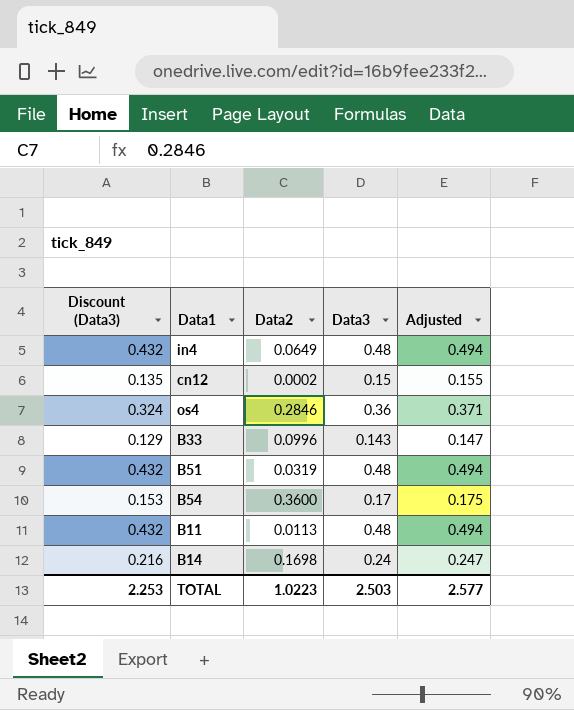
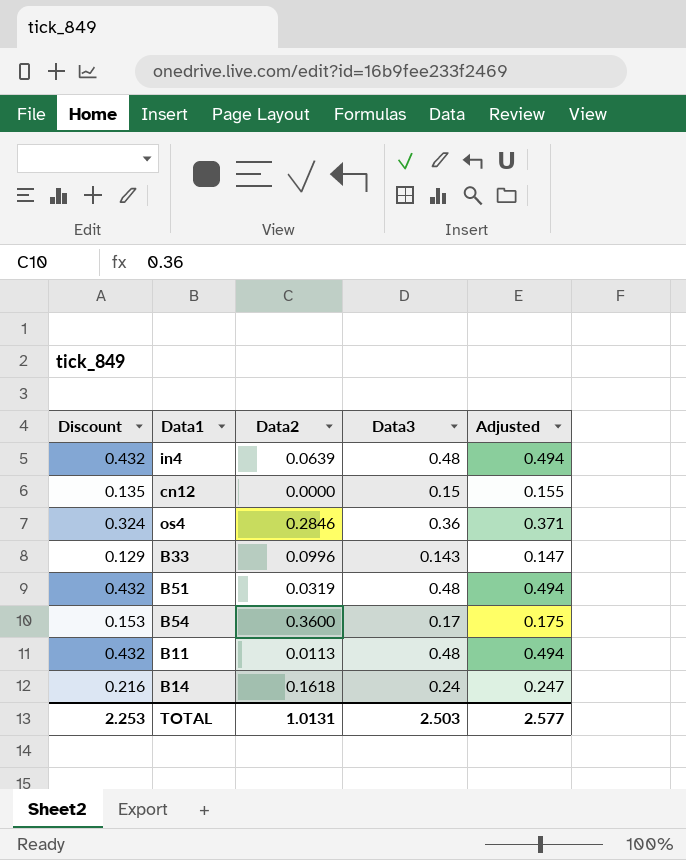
column name: Discount (Data3) -> Discount
in4 | Data2: 0.0649 -> 0.0639
cn12 | Data2: 0.0002 -> 0.0000
B14 | Data2: 0.1698 -> 0.1618
TOTAL | Data2: 1.0223 -> 1.0131

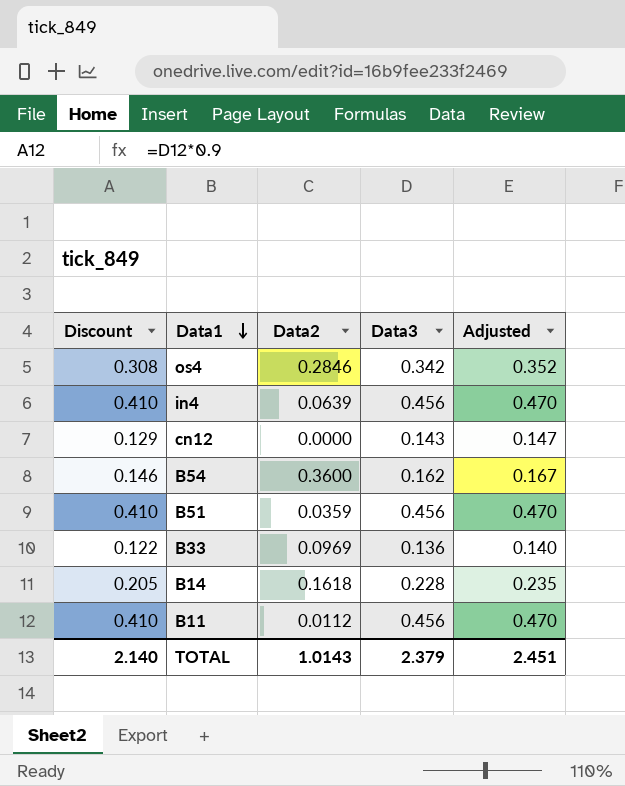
row order: none -> Data1 descending
os4 | Discount: 0.324 -> 0.308
os4 | Data3: 0.36 -> 0.342
os4 | Adjusted: 0.371 -> 0.352
in4 | Discount: 0.432 -> 0.410
in4 | Data3: 0.48 -> 0.456
in4 | Adjusted: 0.494 -> 0.470
cn12 | Discount: 0.135 -> 0.129
cn12 | Data3: 0.15 -> 0.143
cn12 | Adjusted: 0.155 -> 0.147
B54 | Discount: 0.153 -> 0.146
B54 | Data3: 0.17 -> 0.162
B54 | Adjusted: 0.175 -> 0.167
B51 | Discount: 0.432 -> 0.410
B51 | Data2: 0.0319 -> 0.0359
B51 | Data3: 0.48 -> 0.456
B51 | Adjusted: 0.494 -> 0.470
B33 | Discount: 0.129 -> 0.122
B33 | Data2: 0.0996 -> 0.0969
B33 | Data3: 0.143 -> 0.136
B33 | Adjusted: 0.147 -> 0.140
B14 | Discount: 0.216 -> 0.205
B14 | Data3: 0.24 -> 0.228
B14 | Adjusted: 0.247 -> 0.235
B11 | Discount: 0.432 -> 0.410
B11 | Data2: 0.0113 -> 0.0112
B11 | Data3: 0.48 -> 0.456
B11 | Adjusted: 0.494 -> 0.470
TOTAL | Discount: 2.253 -> 2.140
TOTAL | Data2: 1.0131 -> 1.0143
TOTAL | Data3: 2.503 -> 2.379
TOTAL | Adjusted: 2.577 -> 2.451

